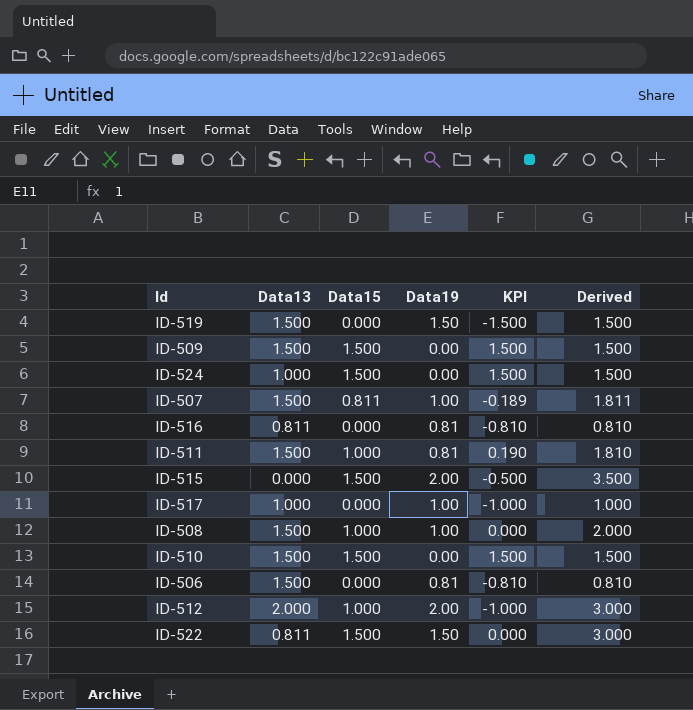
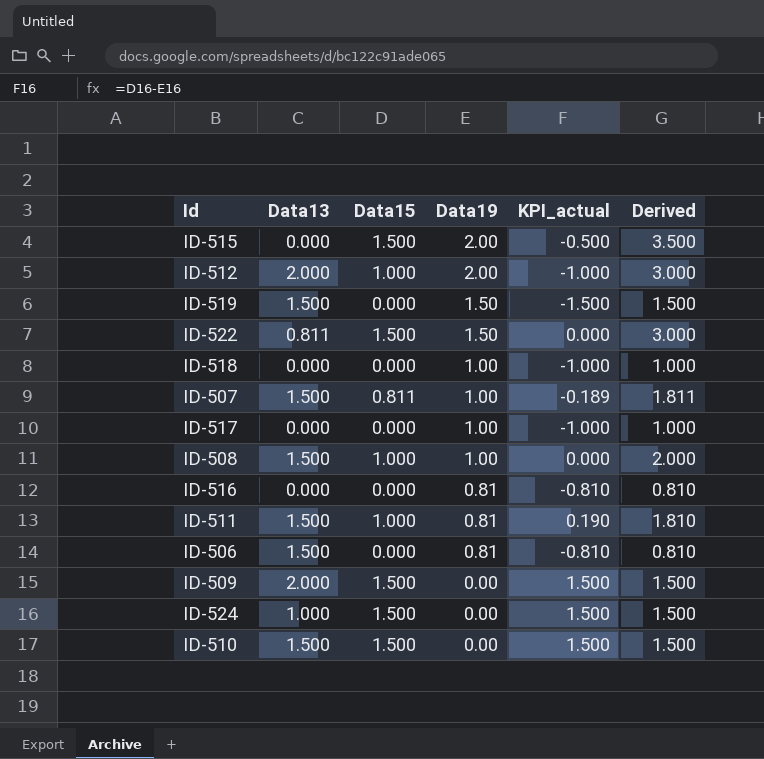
row order: none -> Data19 descending
column name: KPI -> KPI_actual
row ID-518: none -> 0.000 | 0.000 | 1.00 | -1.000 | 1.000
ID-517 | Data13: 1.000 -> 0.000
ID-516 | Data13: 0.811 -> 0.000
ID-509 | Data13: 1.500 -> 2.000

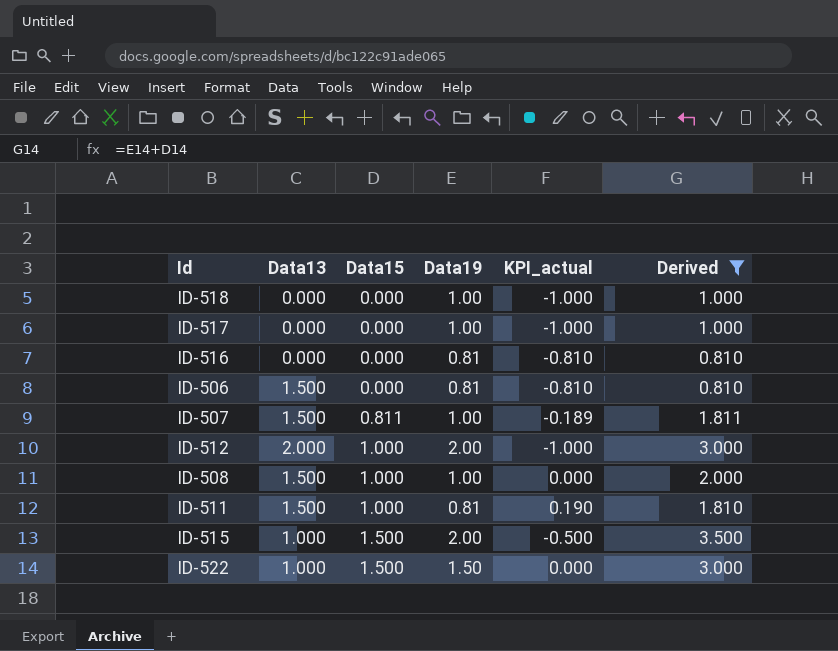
filter: none -> Derived != 1.500
row order: Data19 descending -> Data15 ascending
ID-515 | Data13: 0.000 -> 1.000
ID-522 | Data13: 0.811 -> 1.000

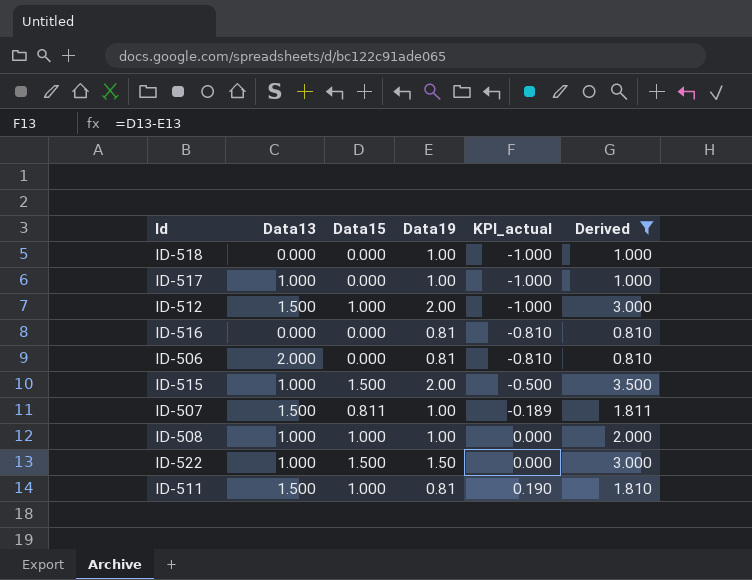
row order: Data15 ascending -> KPI_actual ascending
ID-517 | Data13: 0.000 -> 1.000
ID-512 | Data13: 2.000 -> 1.500
ID-506 | Data13: 1.500 -> 2.000
ID-508 | Data13: 1.500 -> 1.000

